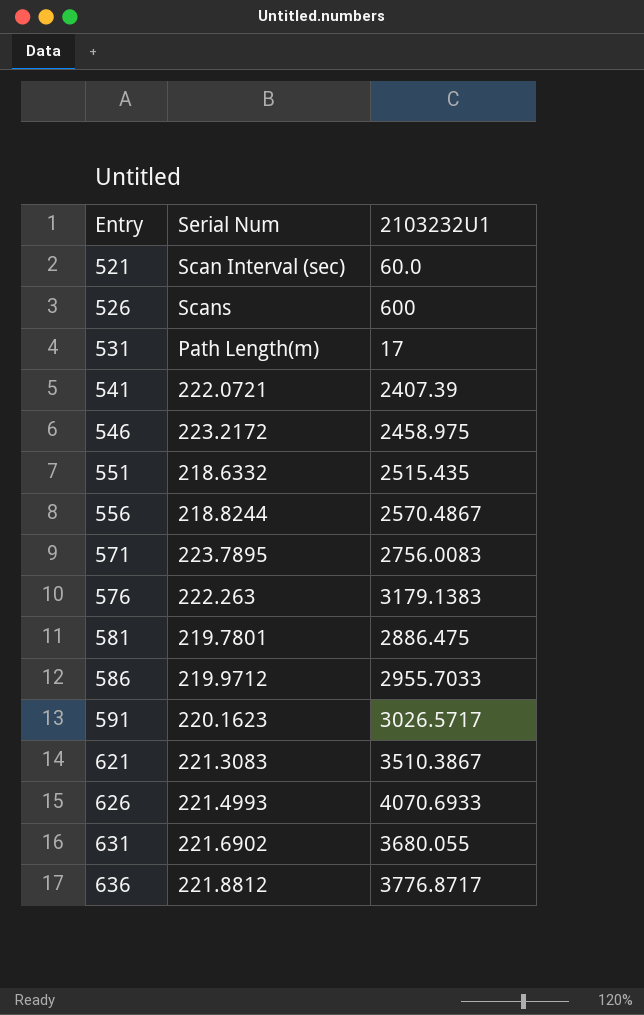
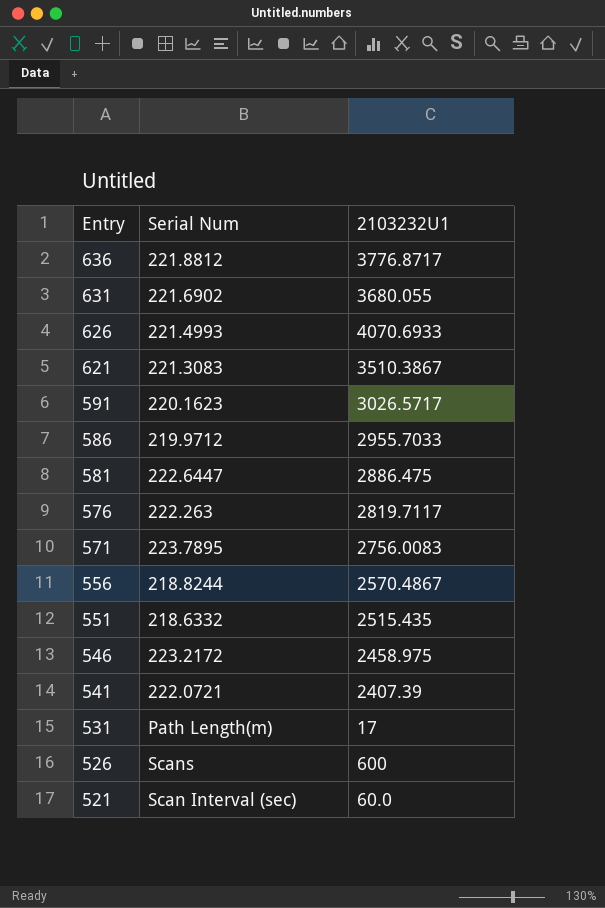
row order: Entry ascending -> Entry descending
581 | Serial Num: 219.7801 -> 222.6447
576 | 2103232U1: 3179.1383 -> 2819.7117

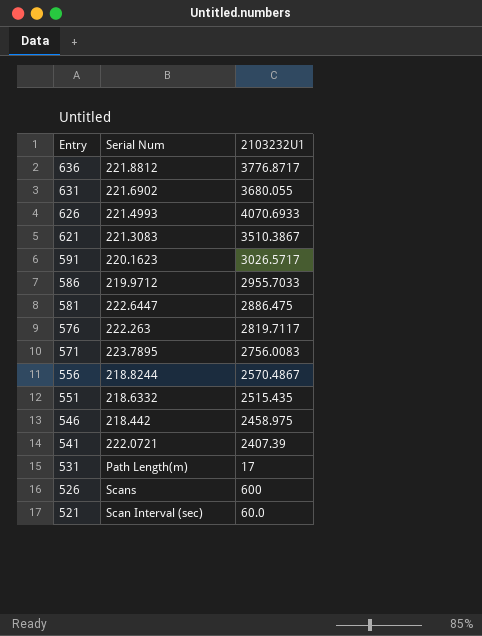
546 | Serial Num: 223.2172 -> 218.442

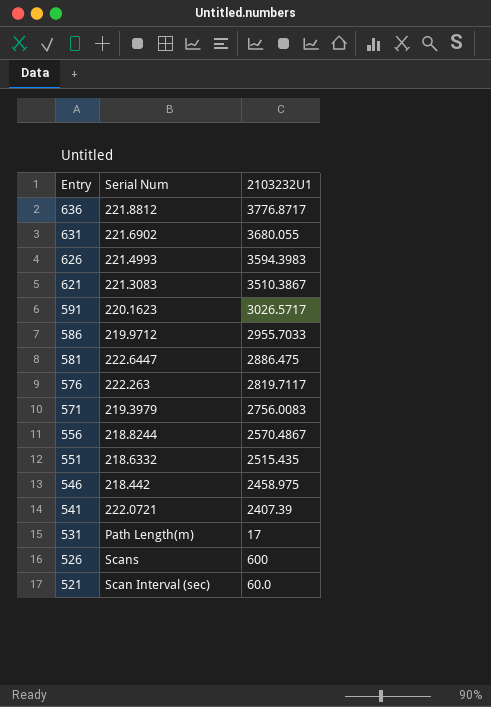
626 | 2103232U1: 4070.6933 -> 3594.3983
571 | Serial Num: 223.7895 -> 219.3979

